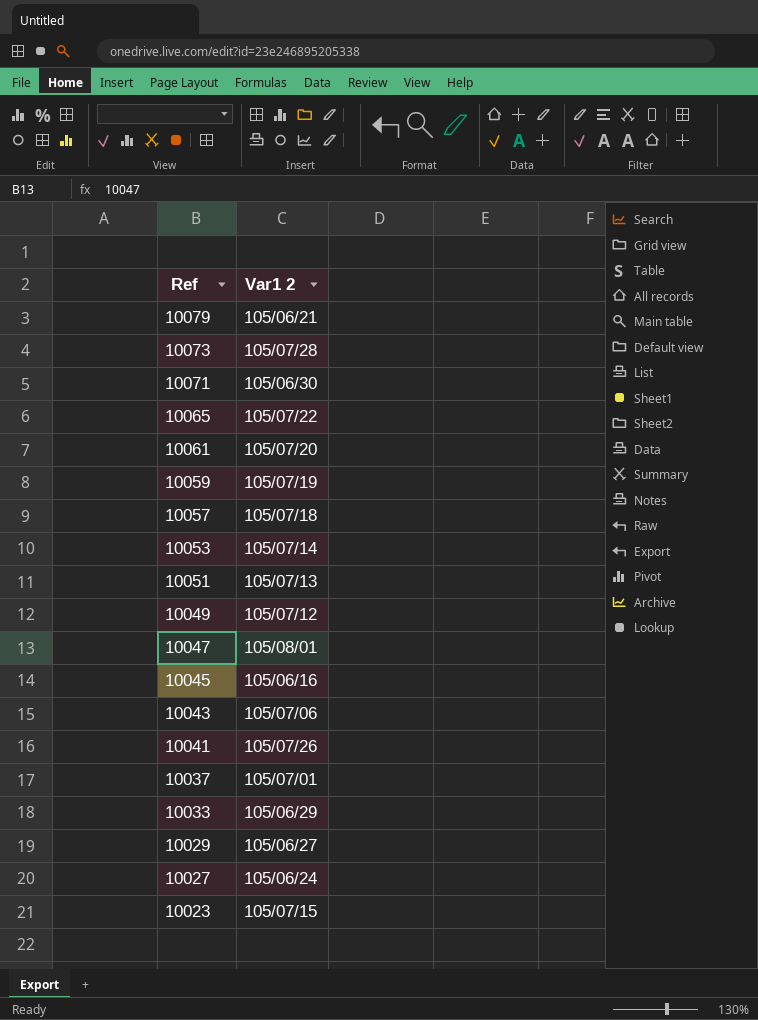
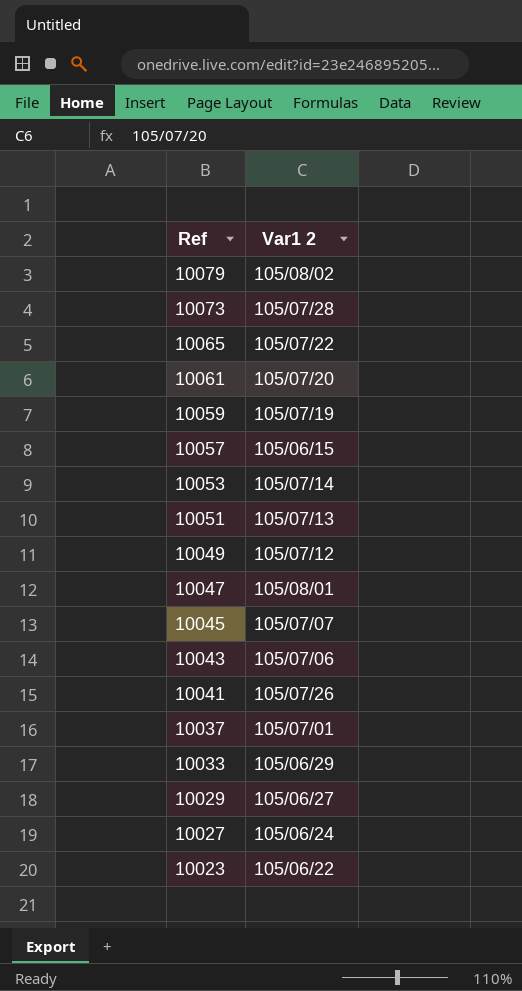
row 10071: 105/06/30 -> none
10079 | Var1 2: 105/06/21 -> 105/08/02
10057 | Var1 2: 105/07/18 -> 105/06/15
10045 | Var1 2: 105/06/16 -> 105/07/07
10023 | Var1 2: 105/07/15 -> 105/06/22

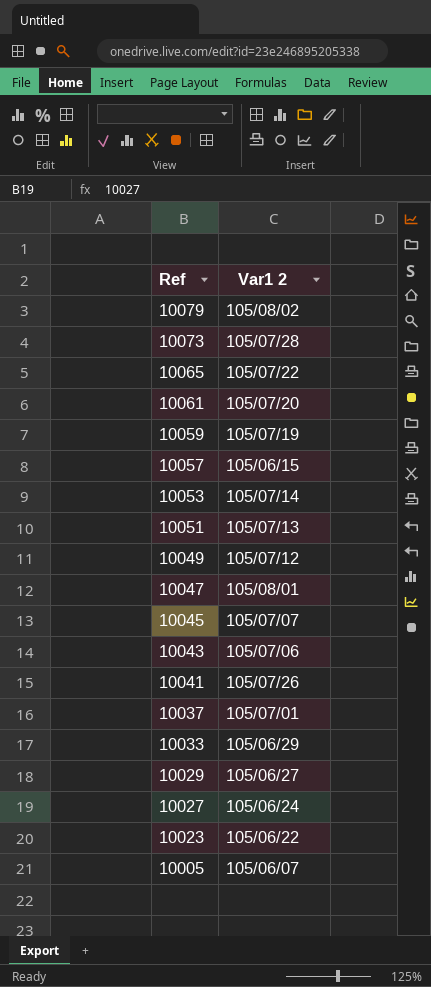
row 10005: none -> 105/06/07

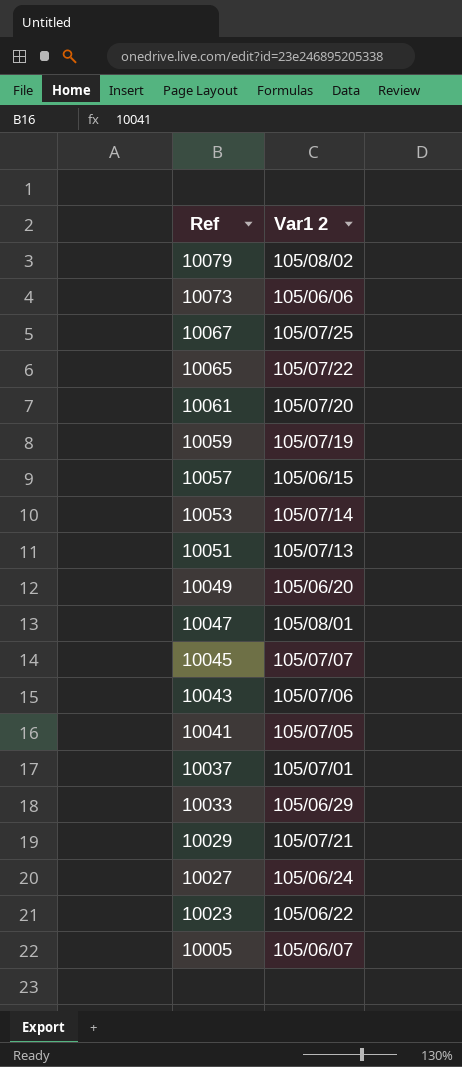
10073 | Var1 2: 105/07/28 -> 105/06/06
row 10067: none -> 105/07/25
10049 | Var1 2: 105/07/12 -> 105/06/20
10041 | Var1 2: 105/07/26 -> 105/07/05
10029 | Var1 2: 105/06/27 -> 105/07/21

